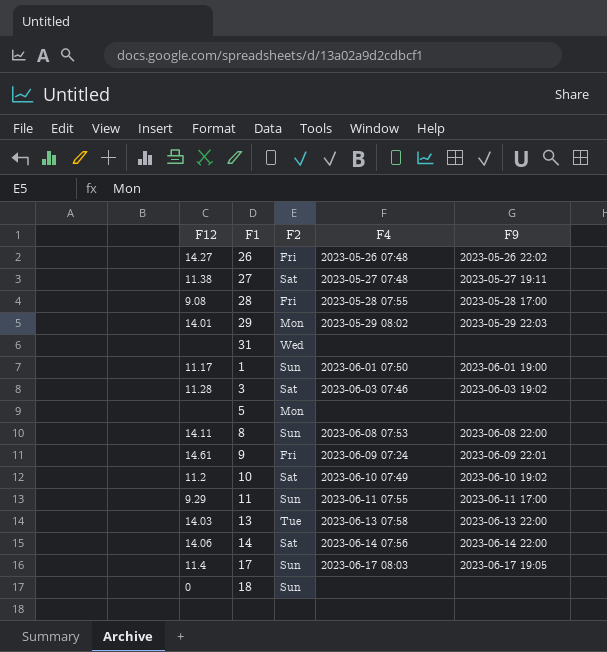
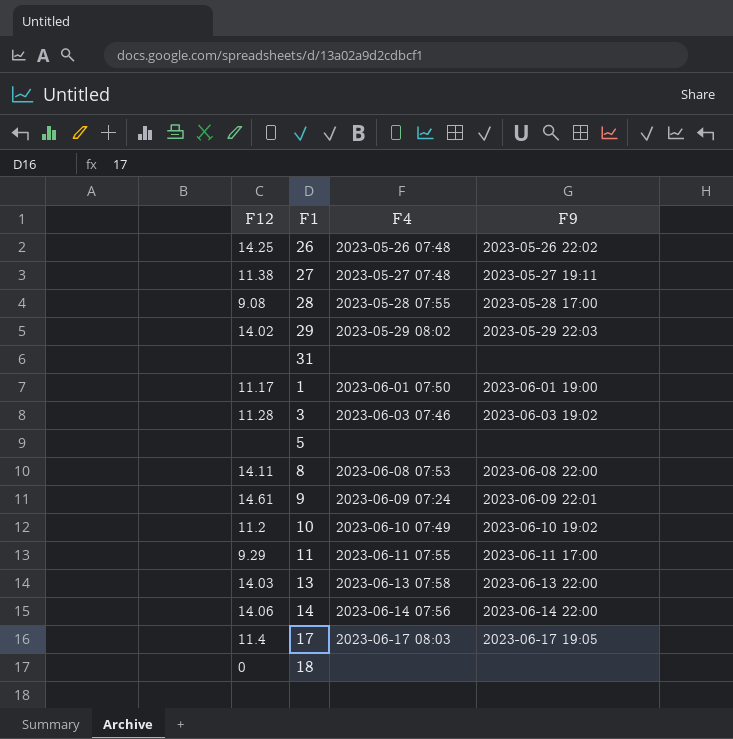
column F2 | position: 3 -> none
26 | F12: 14.27 -> 14.25
29 | F12: 14.01 -> 14.02

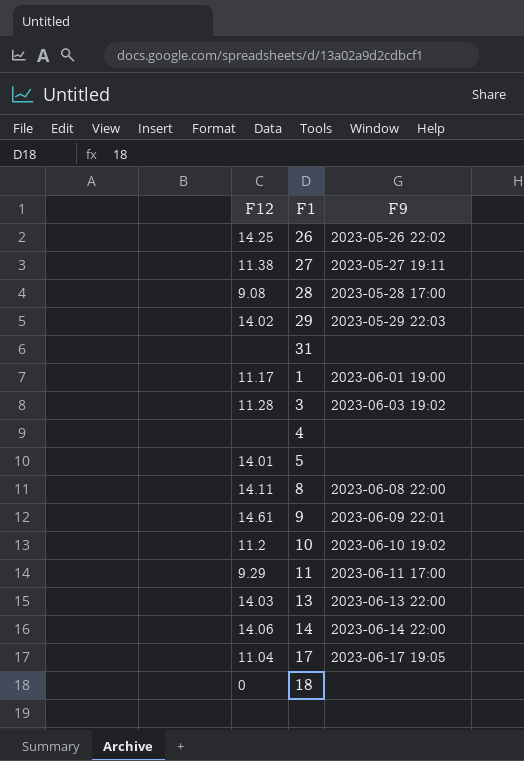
column F4 | position: 3 -> none
row 4: none -> none | none
5 | F12: none -> 14.01
17 | F12: 11.4 -> 11.04

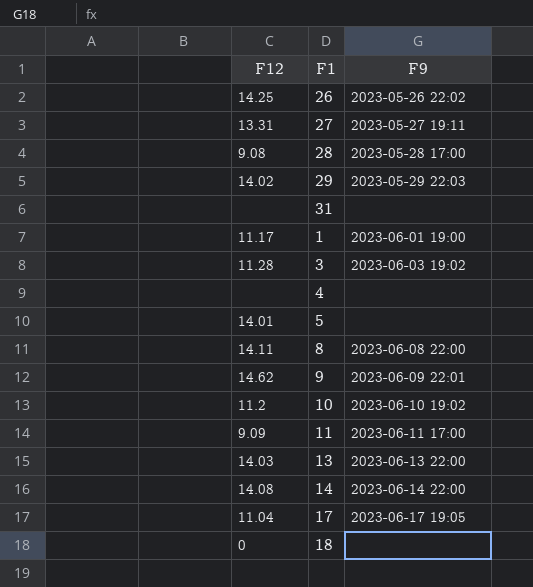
27 | F12: 11.38 -> 13.31
9 | F12: 14.61 -> 14.62
11 | F12: 9.29 -> 9.09
14 | F12: 14.06 -> 14.08

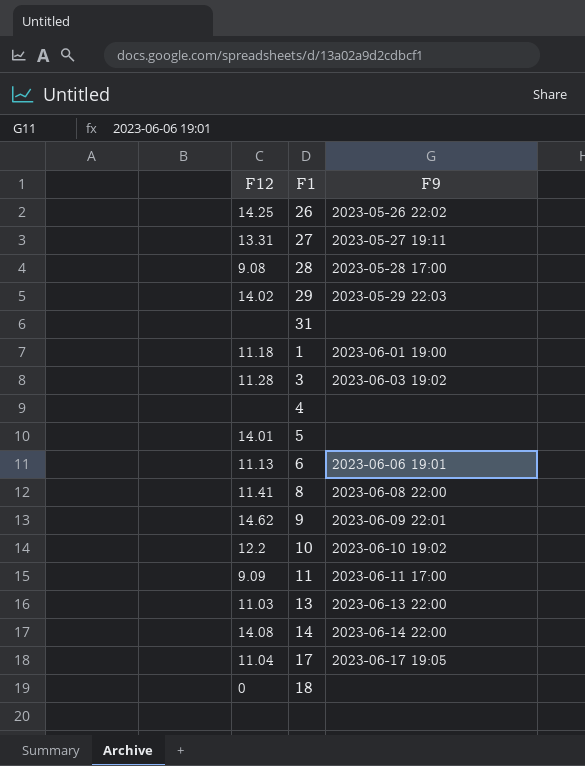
1 | F12: 11.17 -> 11.18
row 6: none -> 11.13 | 2023-06-06 19:01
8 | F12: 14.11 -> 11.41
10 | F12: 11.2 -> 12.2
13 | F12: 14.03 -> 11.03

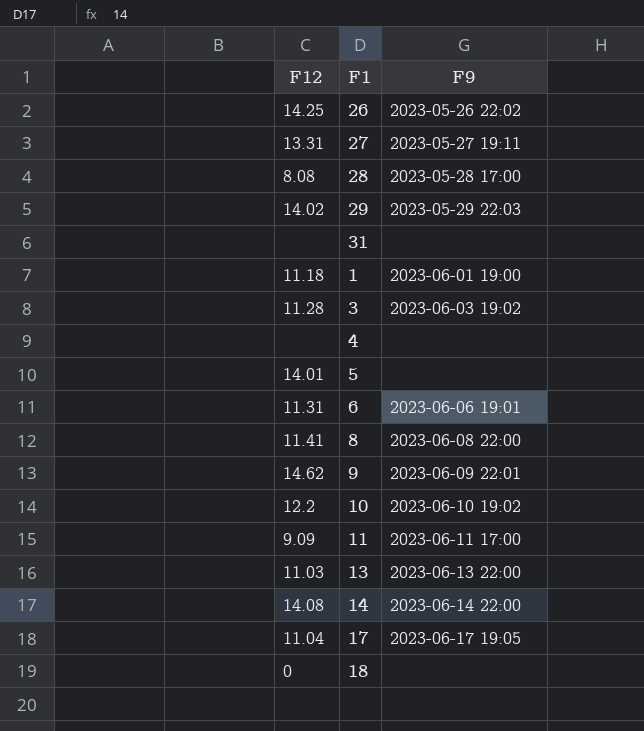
28 | F12: 9.08 -> 8.08
6 | F12: 11.13 -> 11.31

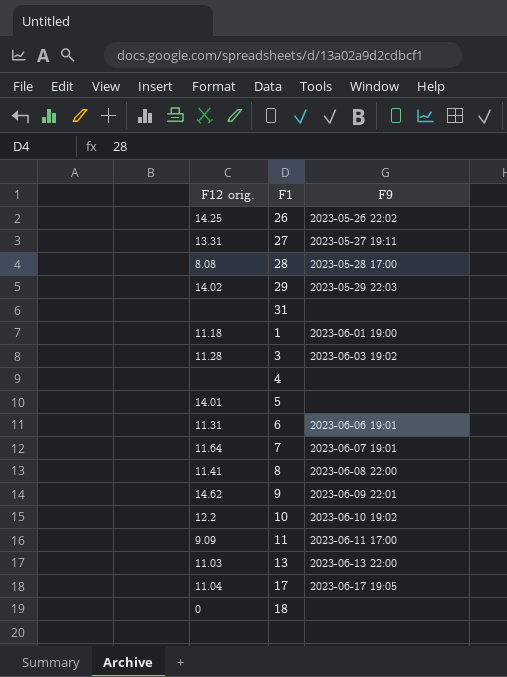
column name: F12 -> F12 orig.
row 14: 14.08 | 2023-06-14 22:00 -> none
row 7: none -> 11.64 | 2023-06-07 19:01

